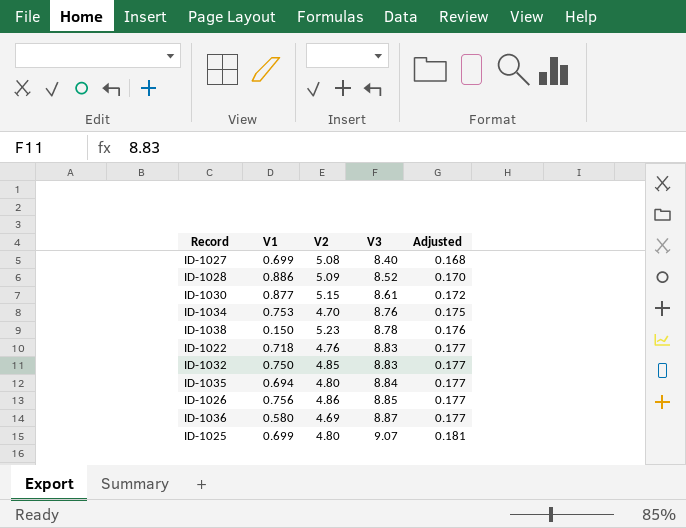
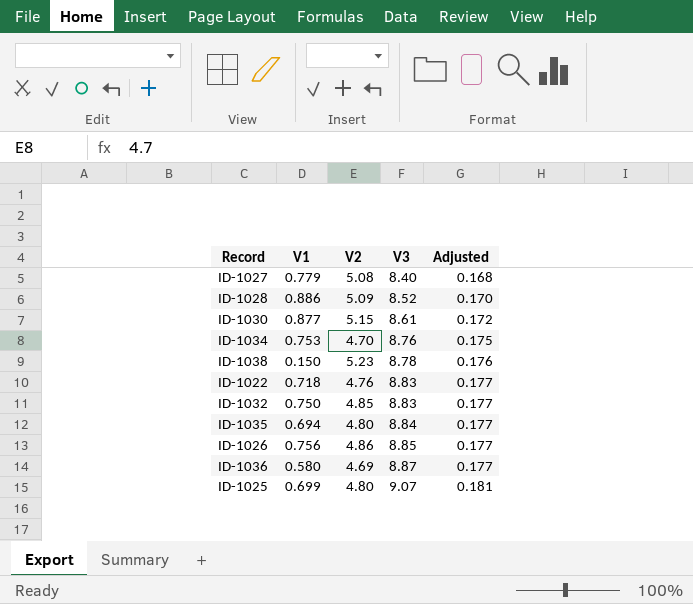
ID-1027 | V1: 0.699 -> 0.779

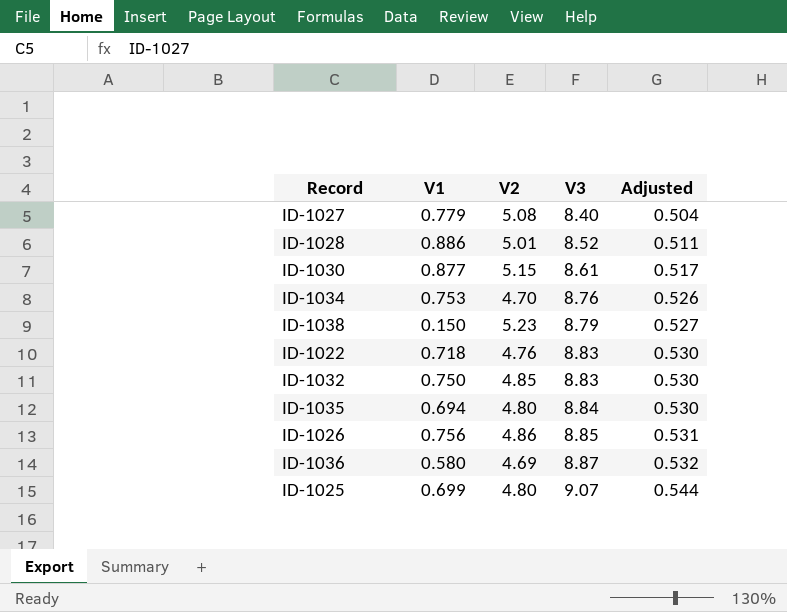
column Adjusted | formula: [V3] * 0.02 -> [V3] * 0.06
ID-1028 | V2: 5.09 -> 5.01
ID-1038 | V3: 8.78 -> 8.79

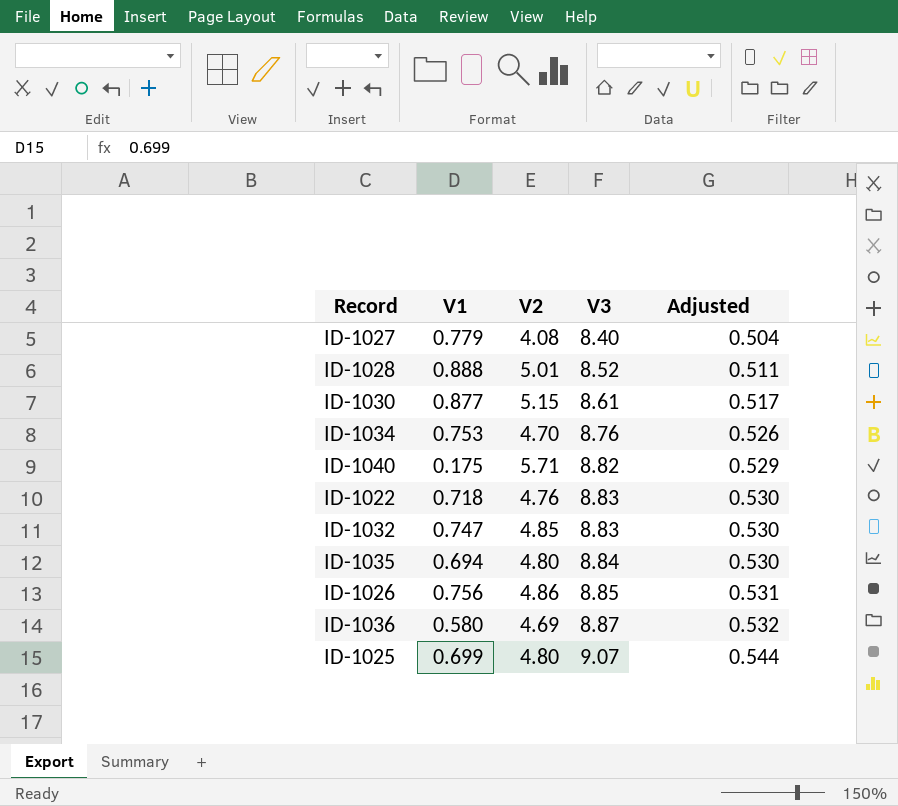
row ID-1038: 0.150 | 5.23 | 8.79 | 0.527 -> none
ID-1027 | V2: 5.08 -> 4.08
ID-1028 | V1: 0.886 -> 0.888
row ID-1040: none -> 0.175 | 5.71 | 8.82 | 0.529
ID-1032 | V1: 0.750 -> 0.747

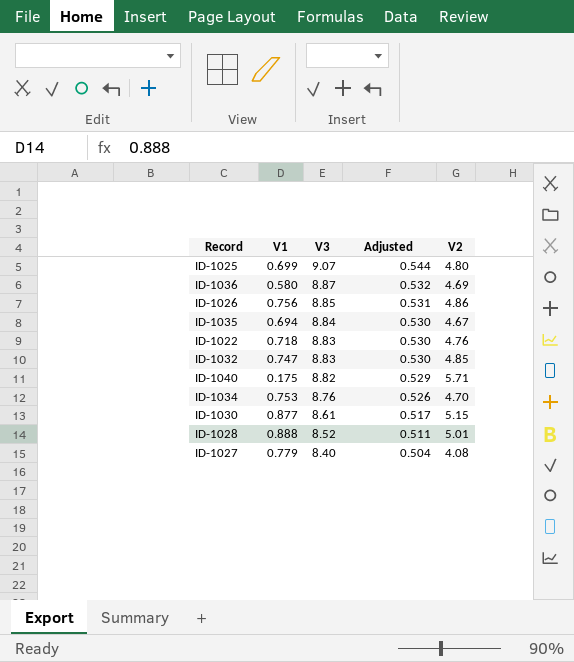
row order: V3 ascending -> V3 descending
column V2 | position: 3 -> 5
ID-1035 | V2: 4.80 -> 4.67

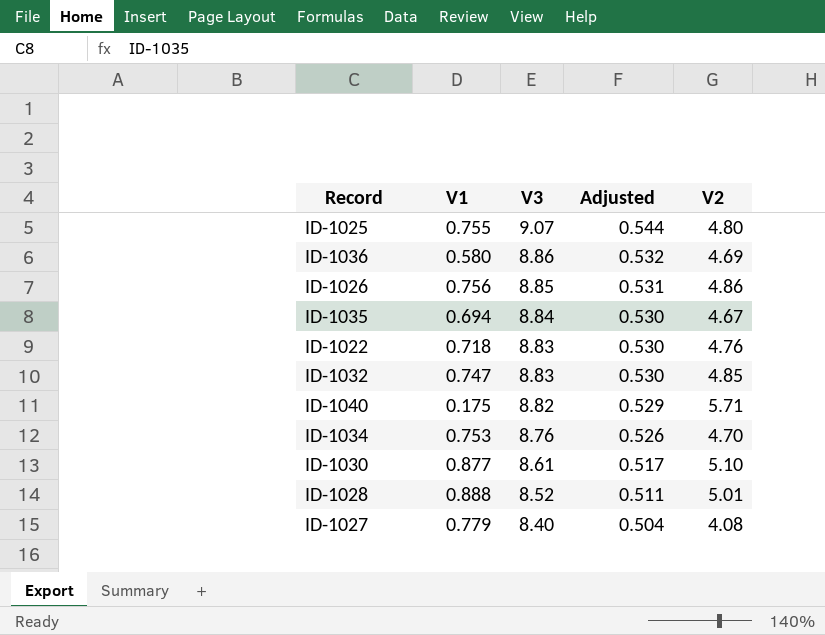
ID-1025 | V1: 0.699 -> 0.755
ID-1036 | V3: 8.87 -> 8.86
ID-1030 | V2: 5.15 -> 5.10

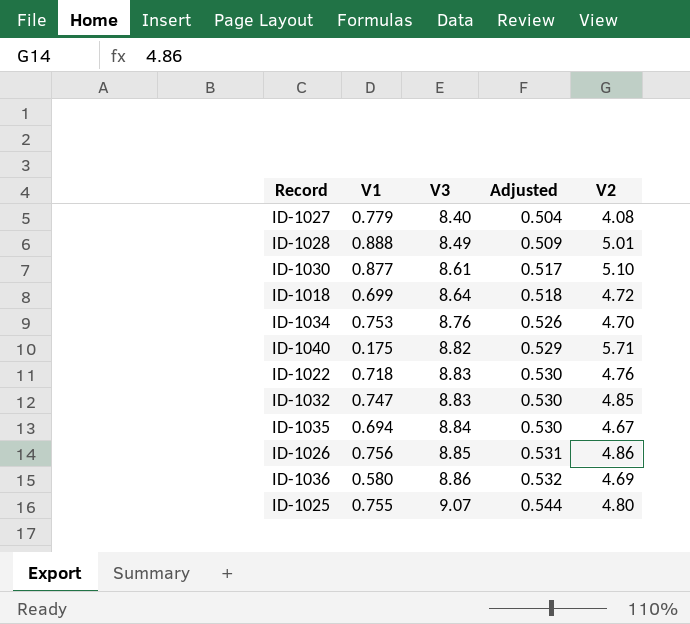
row order: V3 descending -> V3 ascending
ID-1028 | V3: 8.52 -> 8.49
ID-1028 | Adjusted: 0.511 -> 0.509
row ID-1018: none -> 0.699 | 8.64 | 0.518 | 4.72

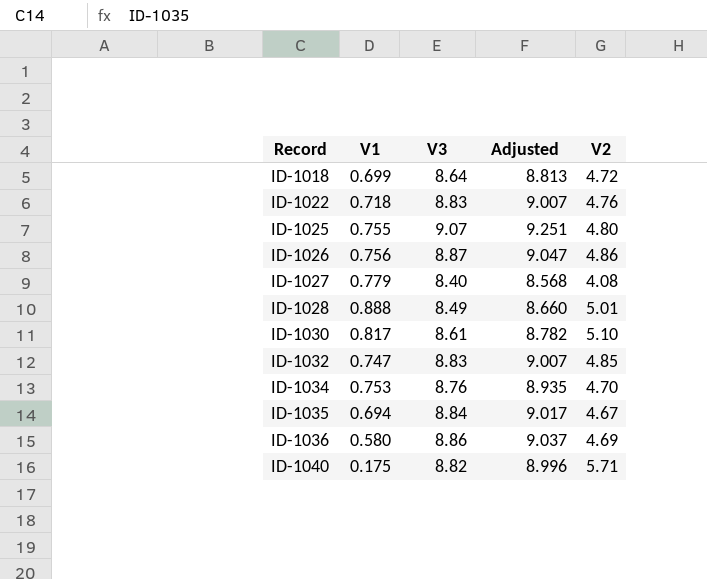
row order: V3 ascending -> Record ascending
column Adjusted | formula: [V3] * 0.06 -> [V3] * 1.02
ID-1026 | V3: 8.85 -> 8.87
ID-1030 | V1: 0.877 -> 0.817

